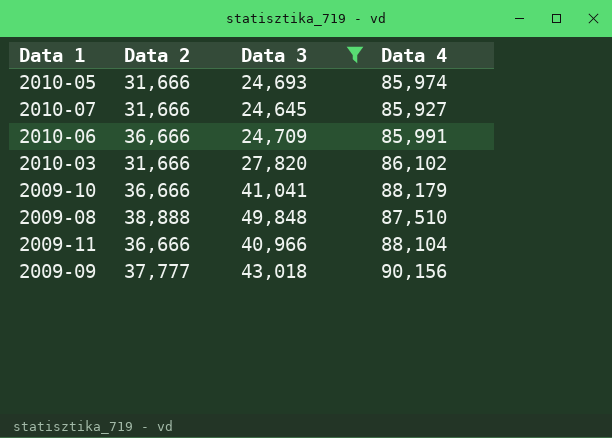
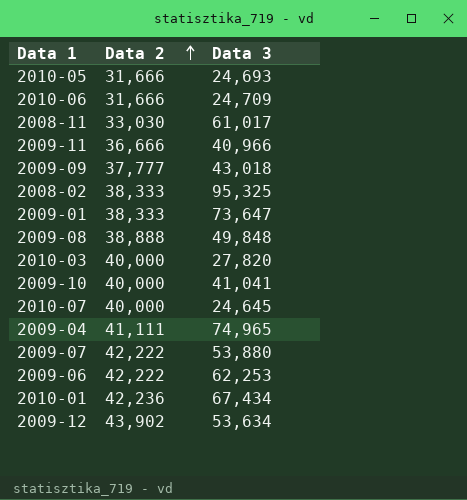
filter: Data 3 <= 49,848 -> none
row order: none -> Data 2 ascending
column Data 4 | position: 4 -> none
2010-06 | Data 2: 36,666 -> 31,666
2010-03 | Data 2: 31,666 -> 40,000
2009-10 | Data 2: 36,666 -> 40,000
2010-07 | Data 2: 31,666 -> 40,000

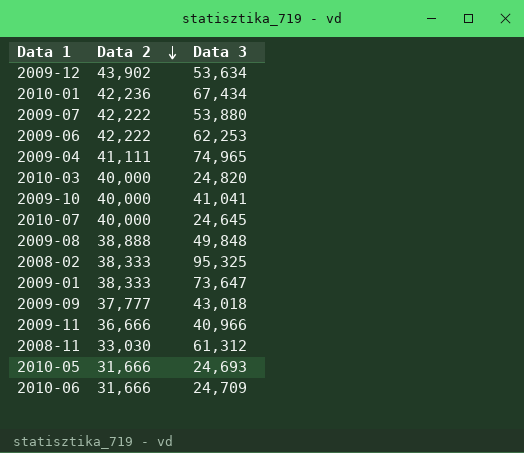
row order: Data 2 ascending -> Data 2 descending
2010-03 | Data 3: 27,820 -> 24,820
2008-11 | Data 3: 61,017 -> 61,312

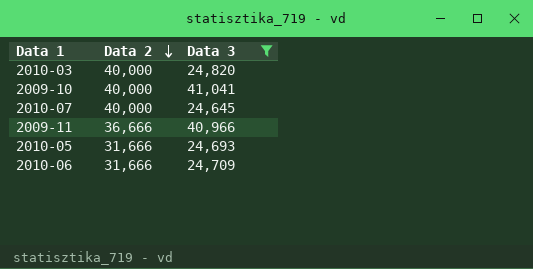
filter: none -> Data 3 <= 41,041

